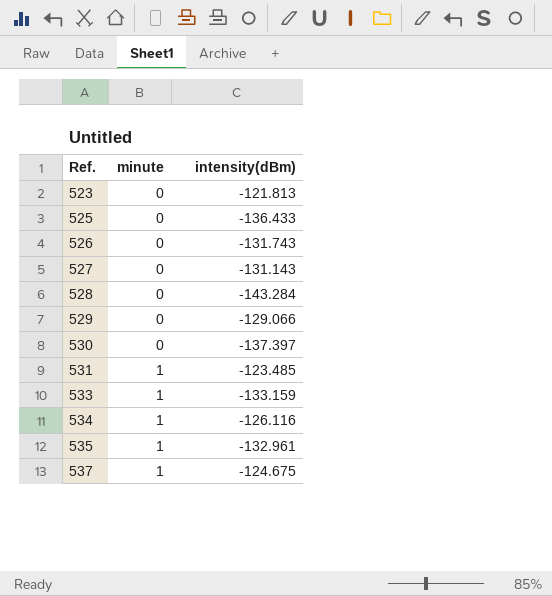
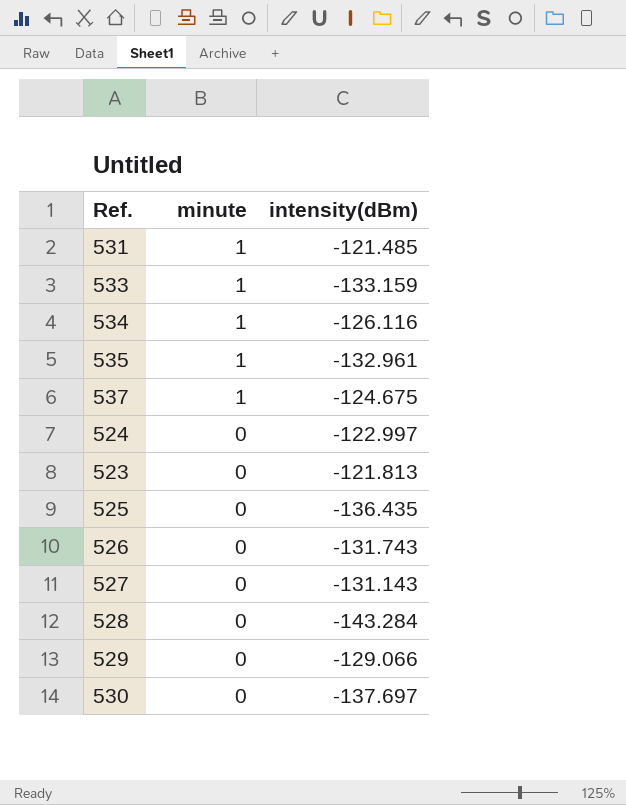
row order: Ref. ascending -> minute descending
531 | intensity(dBm): -123.485 -> -121.485
row 524: none -> 0 | -122.997
525 | intensity(dBm): -136.433 -> -136.435
530 | intensity(dBm): -137.397 -> -137.697

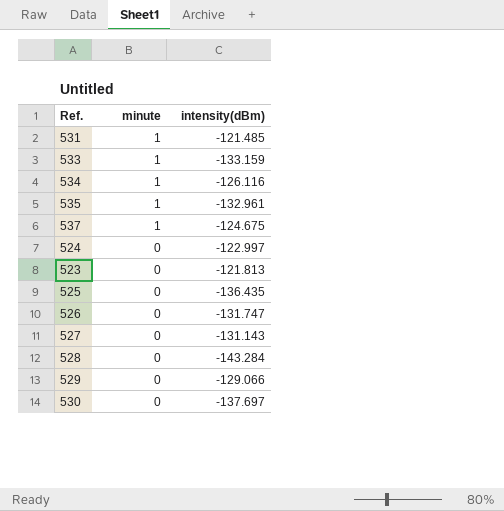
526 | intensity(dBm): -131.743 -> -131.747

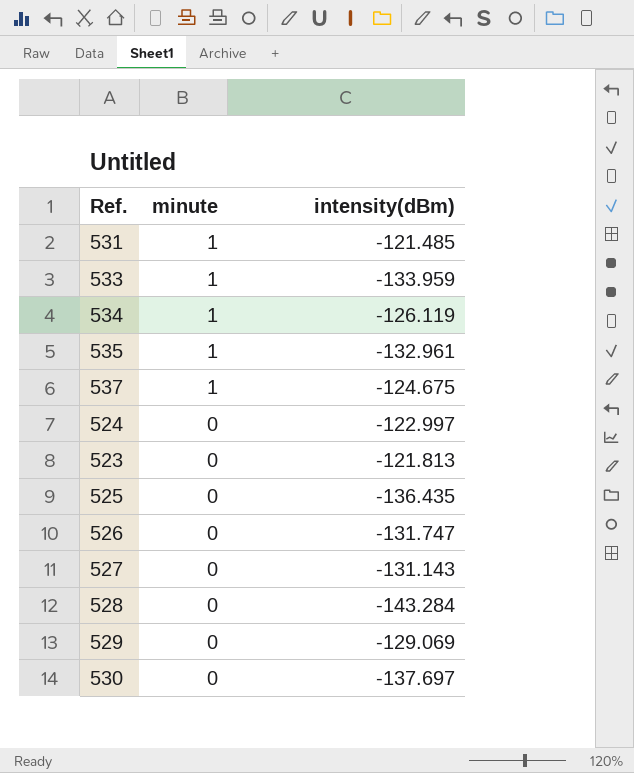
533 | intensity(dBm): -133.159 -> -133.959
534 | intensity(dBm): -126.116 -> -126.119
529 | intensity(dBm): -129.066 -> -129.069

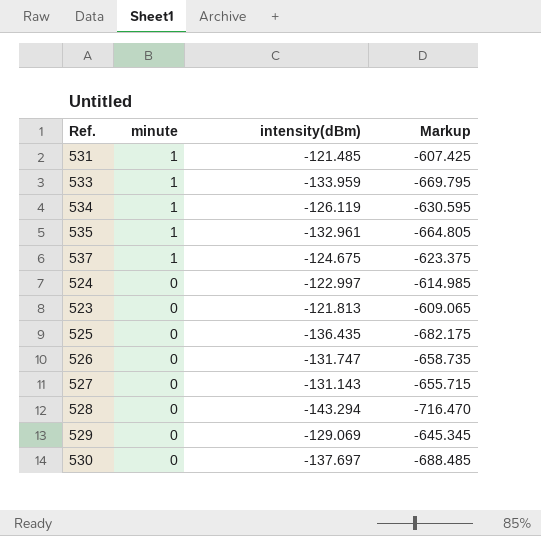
column Markup | formula: none -> [intensity(dBm)] * 5
528 | intensity(dBm): -143.284 -> -143.294

